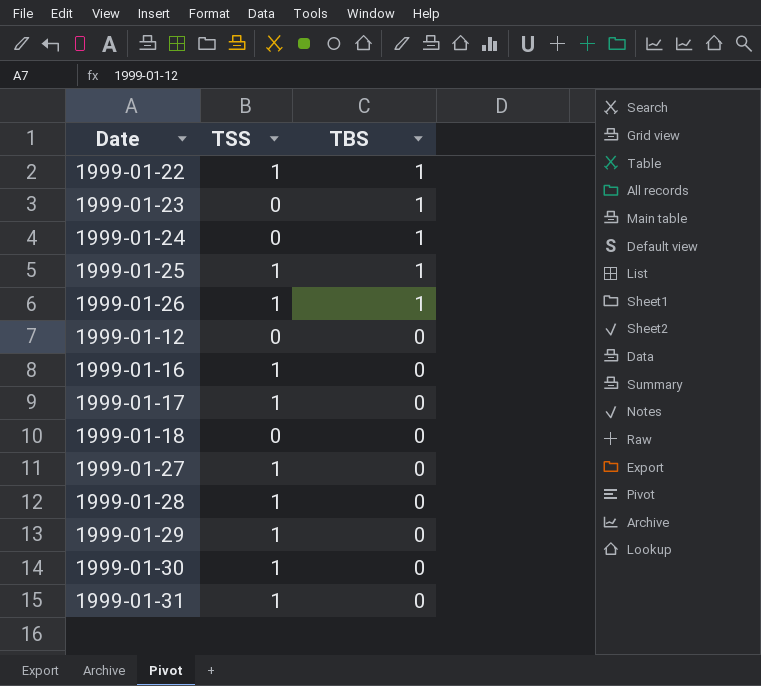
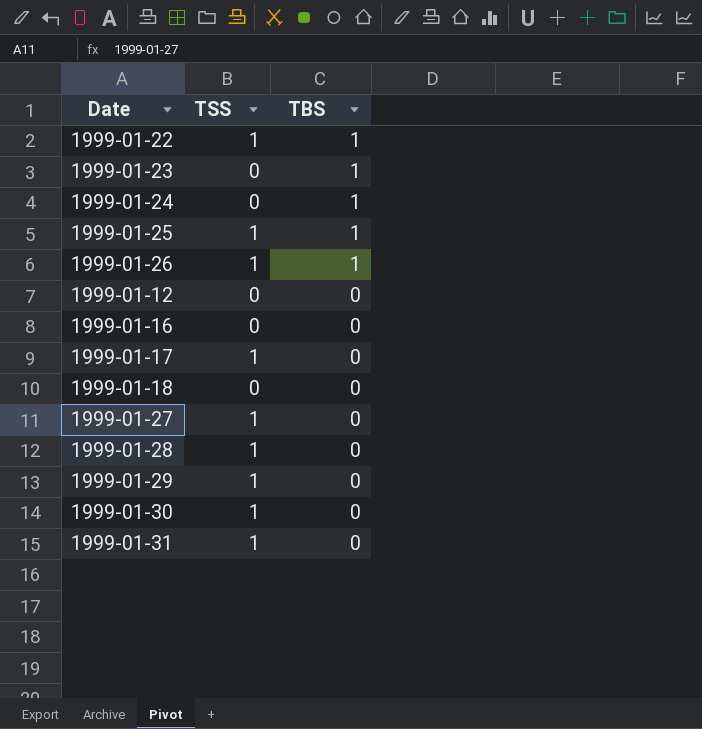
1999-01-16 | TSS: 1 -> 0

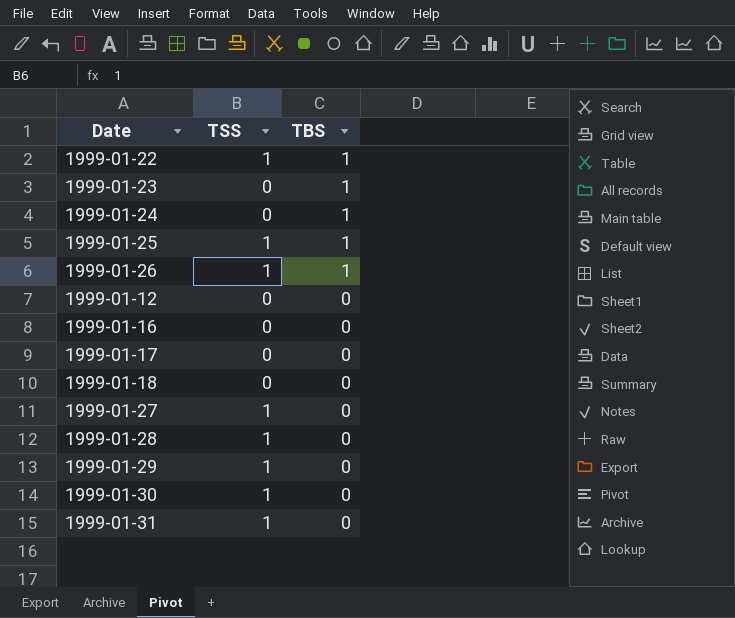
1999-01-17 | TSS: 1 -> 0

